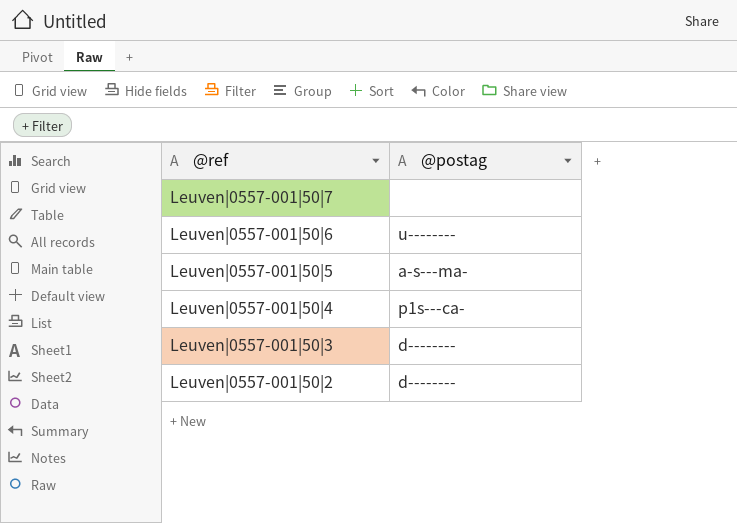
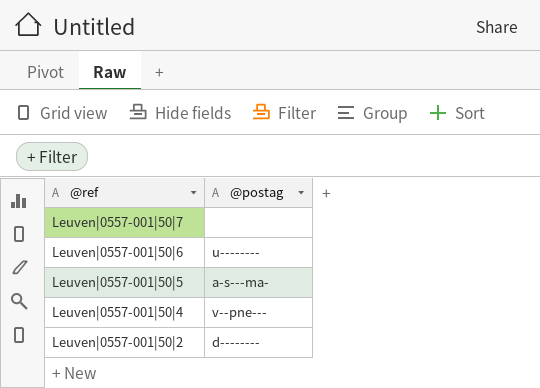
row Leuven|0557-001|50|3: d-------- -> none
Leuven|0557-001|50|4 | @postag: p1s---ca- -> v--pne---

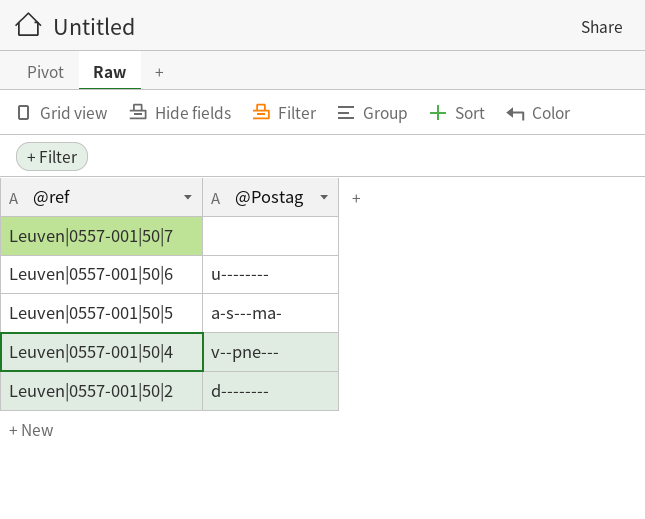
column name: @postag -> @Postag

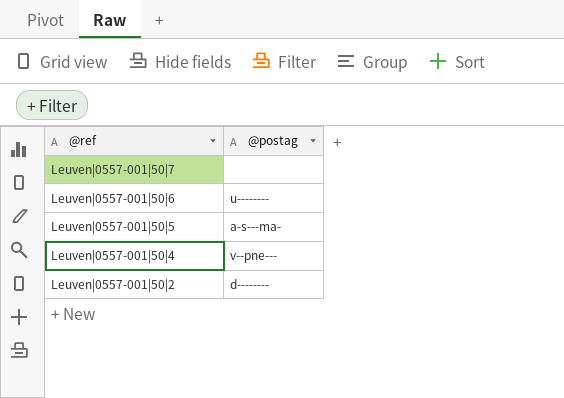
column name: @Postag -> @postag

